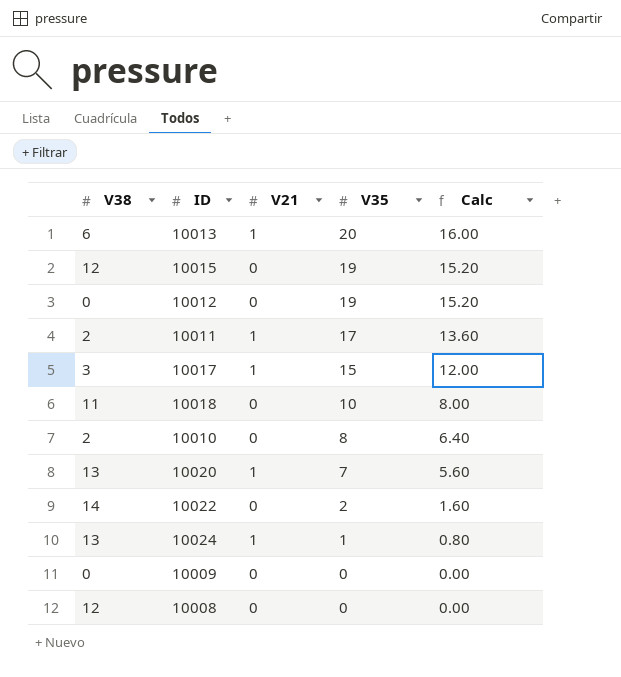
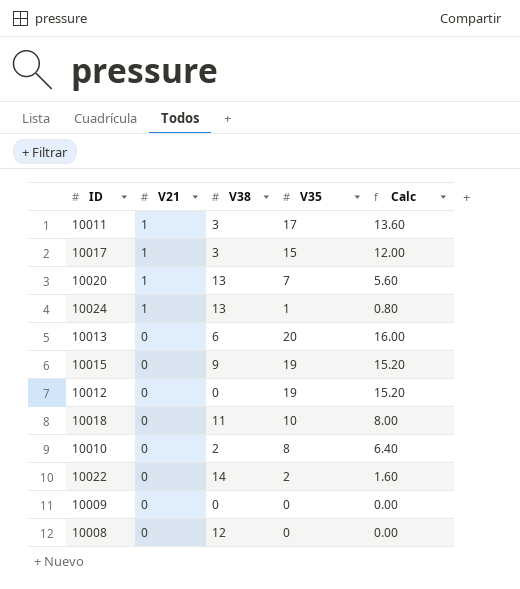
row order: V35 descending -> V21 descending
column V38 | position: 1 -> 3
10011 | V38: 2 -> 3
10013 | V21: 1 -> 0
10015 | V38: 12 -> 9

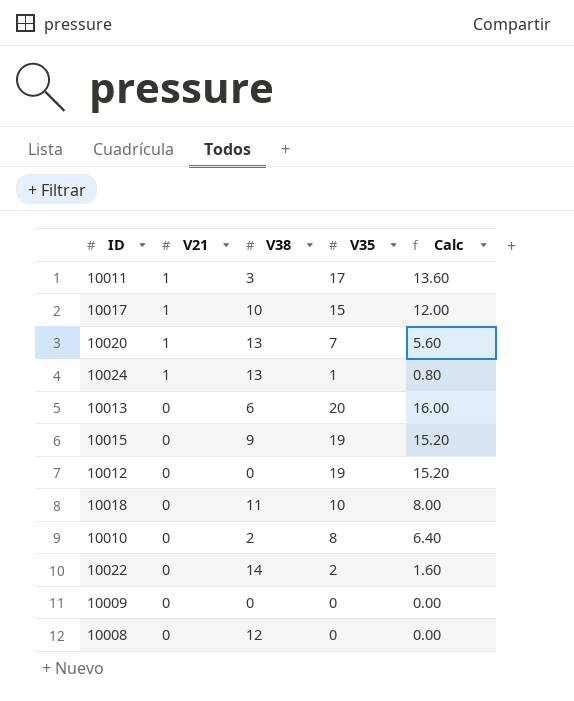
10017 | V38: 3 -> 10

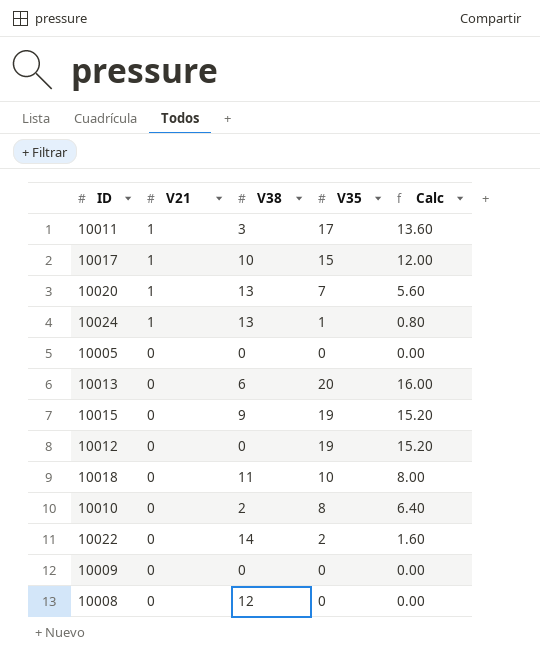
row 10005: none -> 0 | 0 | 0 | 0.00

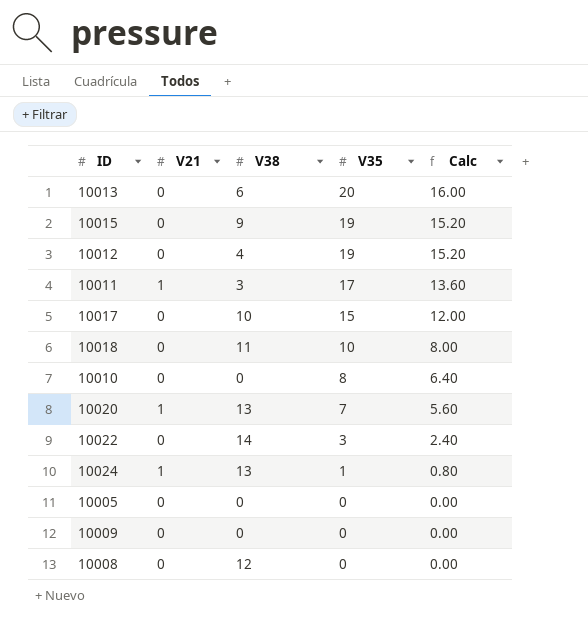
row order: V21 descending -> V35 descending
10012 | V38: 0 -> 4
10017 | V21: 1 -> 0
10010 | V38: 2 -> 0
10022 | V35: 2 -> 3
10022 | Calc: 1.60 -> 2.40

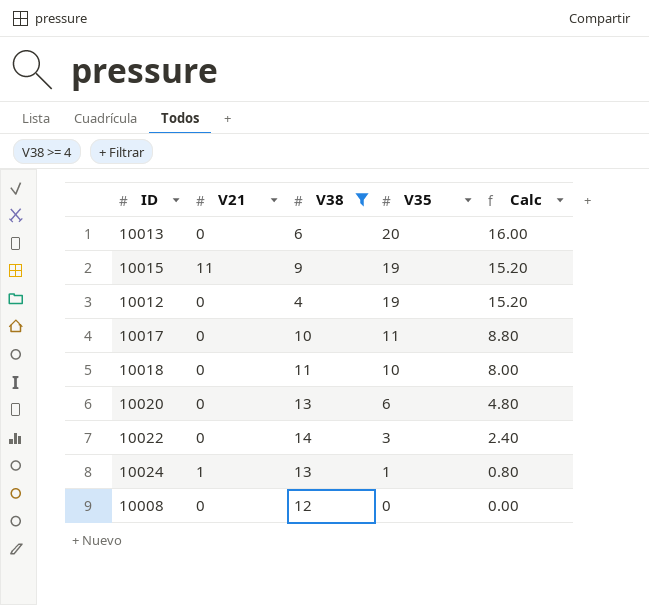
filter: none -> V38 >= 4
10015 | V21: 0 -> 11
10017 | V35: 15 -> 11
10017 | Calc: 12.00 -> 8.80
10020 | V21: 1 -> 0
10020 | V35: 7 -> 6
10020 | Calc: 5.60 -> 4.80

